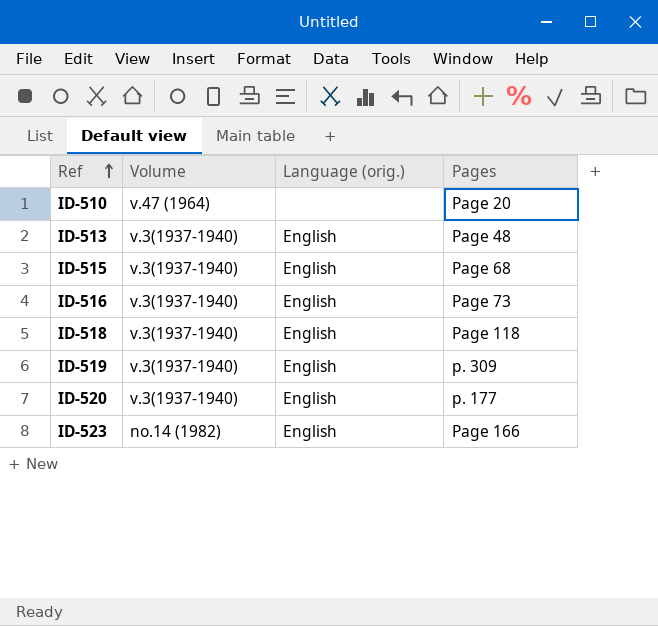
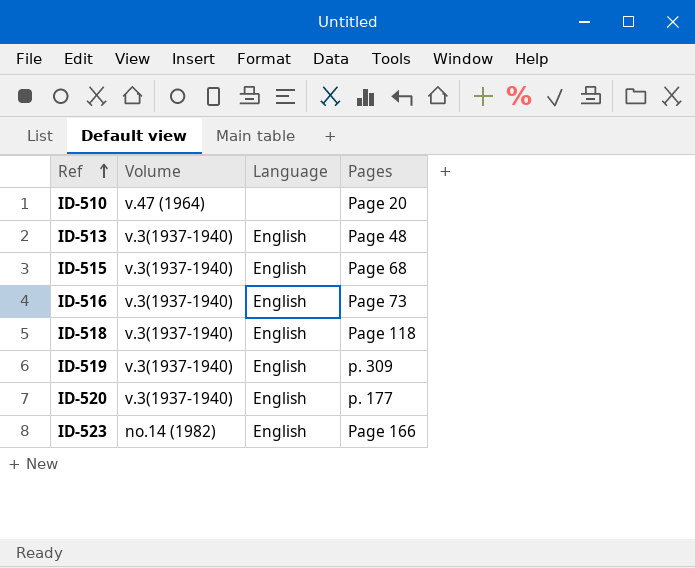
column name: Language (orig.) -> Language

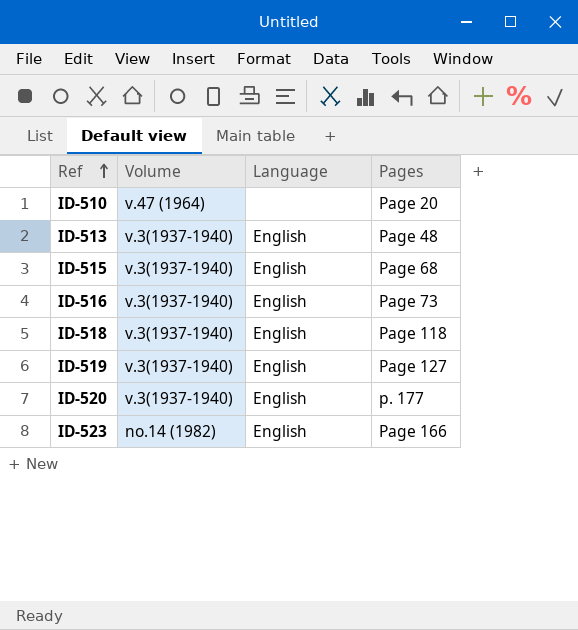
ID-519 | Pages: p. 309 -> Page 127

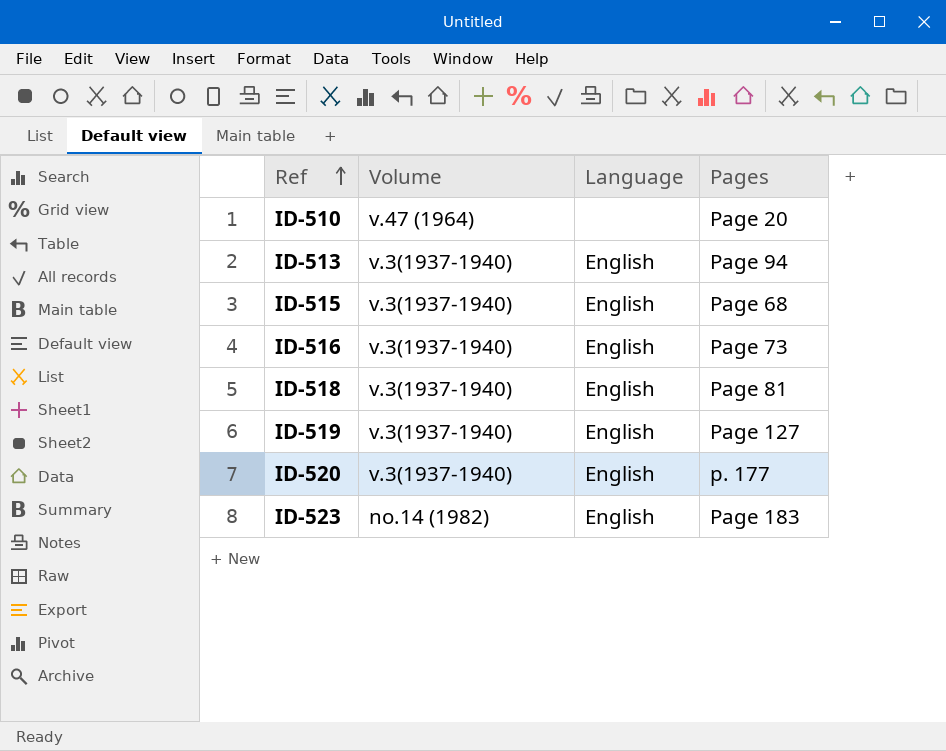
ID-513 | Pages: Page 48 -> Page 94
ID-518 | Pages: Page 118 -> Page 81
ID-523 | Pages: Page 166 -> Page 183

